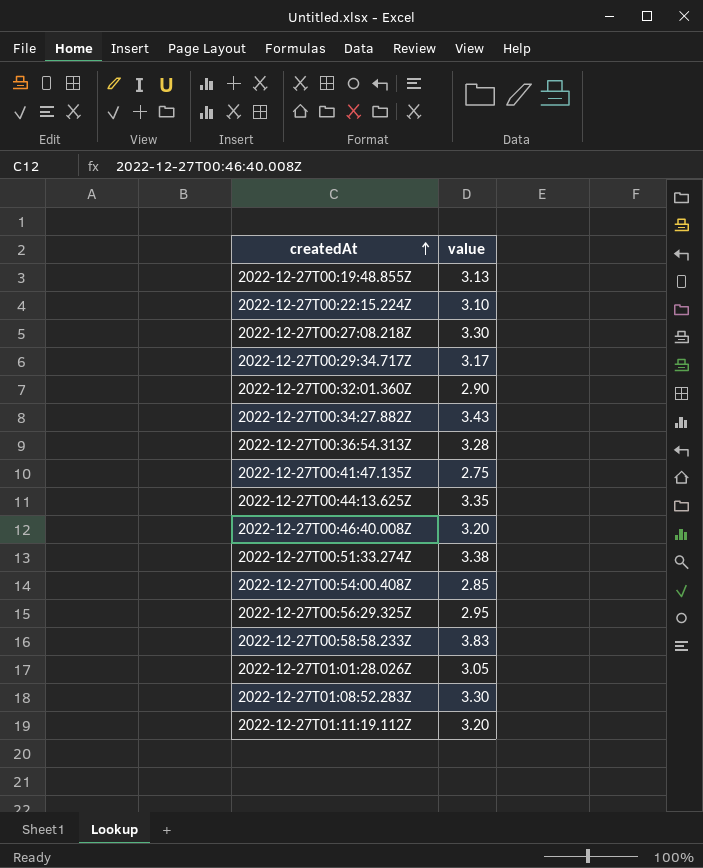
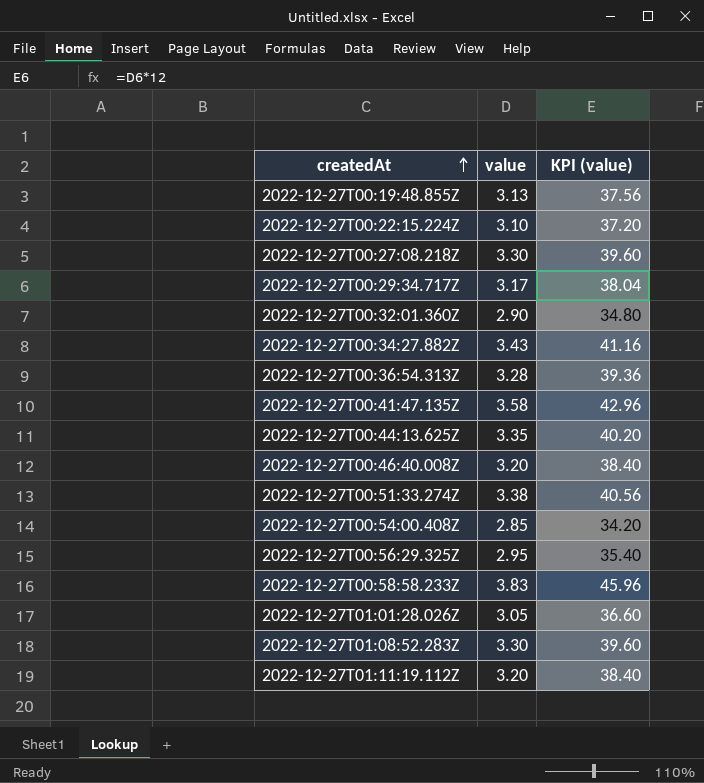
column KPI (value) | formula: none -> [value] * 12
2022-12-27T00:41:47.135Z | value: 2.75 -> 3.58

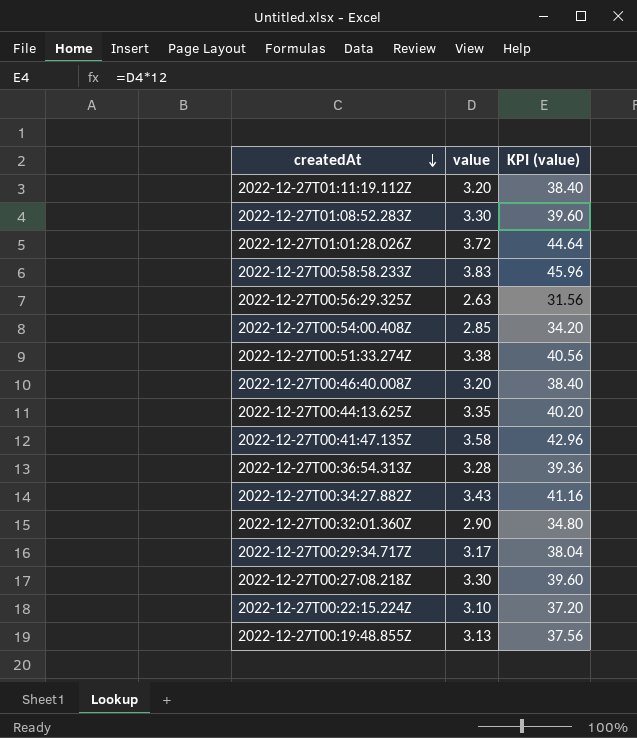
row order: createdAt ascending -> createdAt descending
2022-12-27T01:01:28.026Z | value: 3.05 -> 3.72
2022-12-27T01:01:28.026Z | KPI (value): 36.60 -> 44.64
2022-12-27T00:56:29.325Z | value: 2.95 -> 2.63
2022-12-27T00:56:29.325Z | KPI (value): 35.40 -> 31.56

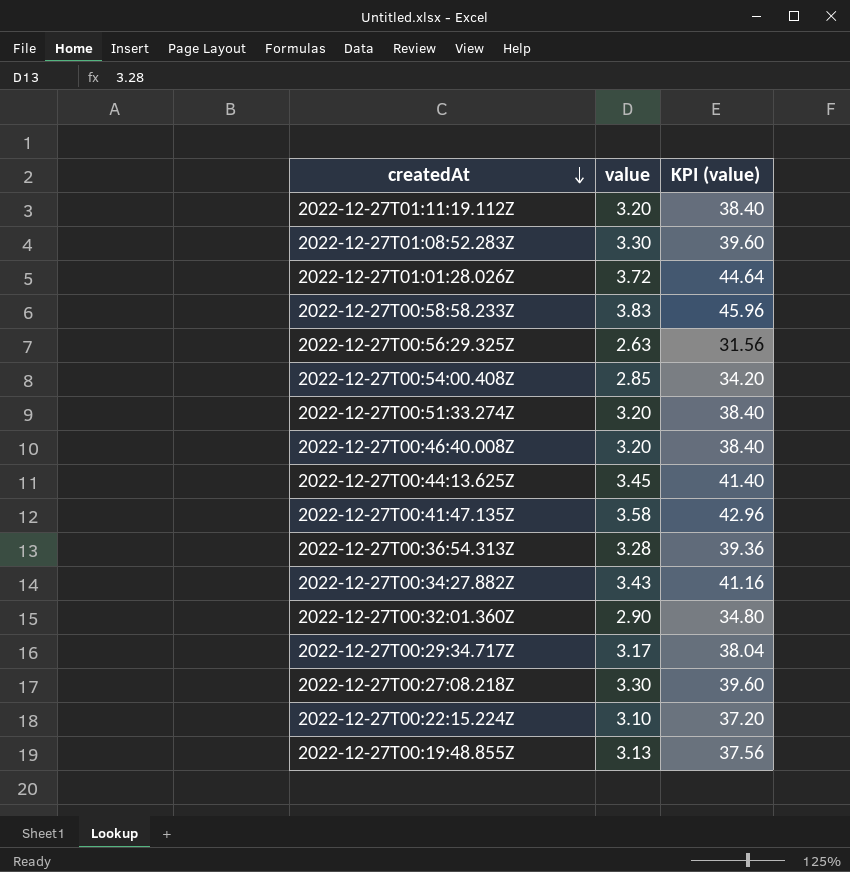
2022-12-27T00:51:33.274Z | value: 3.38 -> 3.20
2022-12-27T00:51:33.274Z | KPI (value): 40.56 -> 38.40
2022-12-27T00:44:13.625Z | value: 3.35 -> 3.45
2022-12-27T00:44:13.625Z | KPI (value): 40.20 -> 41.40

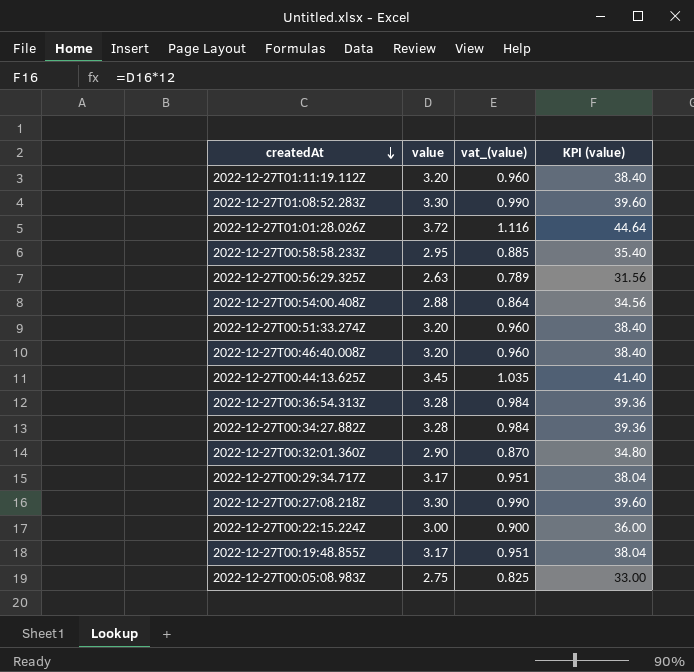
column vat_(value) | formula: none -> [value] * 0.3
row 2022-12-27T00:41:47.135Z: 3.58 | 42.96 -> none
2022-12-27T00:58:58.233Z | value: 3.83 -> 2.95
2022-12-27T00:58:58.233Z | KPI (value): 45.96 -> 35.40
2022-12-27T00:54:00.408Z | value: 2.85 -> 2.88
2022-12-27T00:54:00.408Z | KPI (value): 34.20 -> 34.56
2022-12-27T00:34:27.882Z | value: 3.43 -> 3.28
2022-12-27T00:34:27.882Z | KPI (value): 41.16 -> 39.36
2022-12-27T00:22:15.224Z | value: 3.10 -> 3.00
2022-12-27T00:22:15.224Z | KPI (value): 37.20 -> 36.00
2022-12-27T00:19:48.855Z | value: 3.13 -> 3.17
2022-12-27T00:19:48.855Z | KPI (value): 37.56 -> 38.04
row 2022-12-27T00:05:08.983Z: none -> 2.75 | 0.825 | 33.00

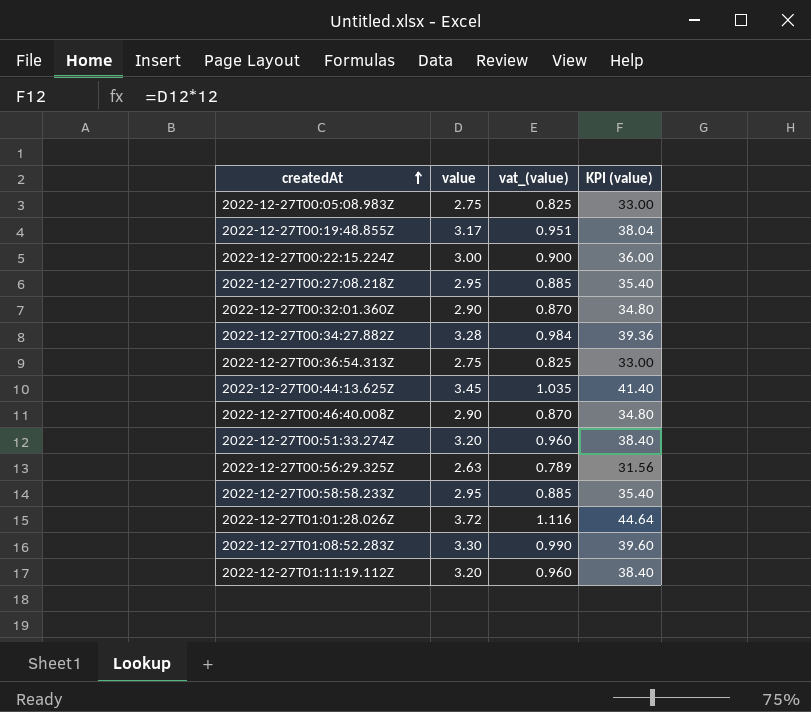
row order: createdAt descending -> createdAt ascending
row 2022-12-27T00:54:00.408Z: 2.88 | 0.864 | 34.56 -> none
row 2022-12-27T00:29:34.717Z: 3.17 | 0.951 | 38.04 -> none
2022-12-27T00:27:08.218Z | value: 3.30 -> 2.95
2022-12-27T00:27:08.218Z | vat_(value): 0.990 -> 0.885
2022-12-27T00:27:08.218Z | KPI (value): 39.60 -> 35.40
2022-12-27T00:36:54.313Z | value: 3.28 -> 2.75
2022-12-27T00:36:54.313Z | vat_(value): 0.984 -> 0.825
2022-12-27T00:36:54.313Z | KPI (value): 39.36 -> 33.00
2022-12-27T00:46:40.008Z | value: 3.20 -> 2.90
2022-12-27T00:46:40.008Z | vat_(value): 0.960 -> 0.870
2022-12-27T00:46:40.008Z | KPI (value): 38.40 -> 34.80

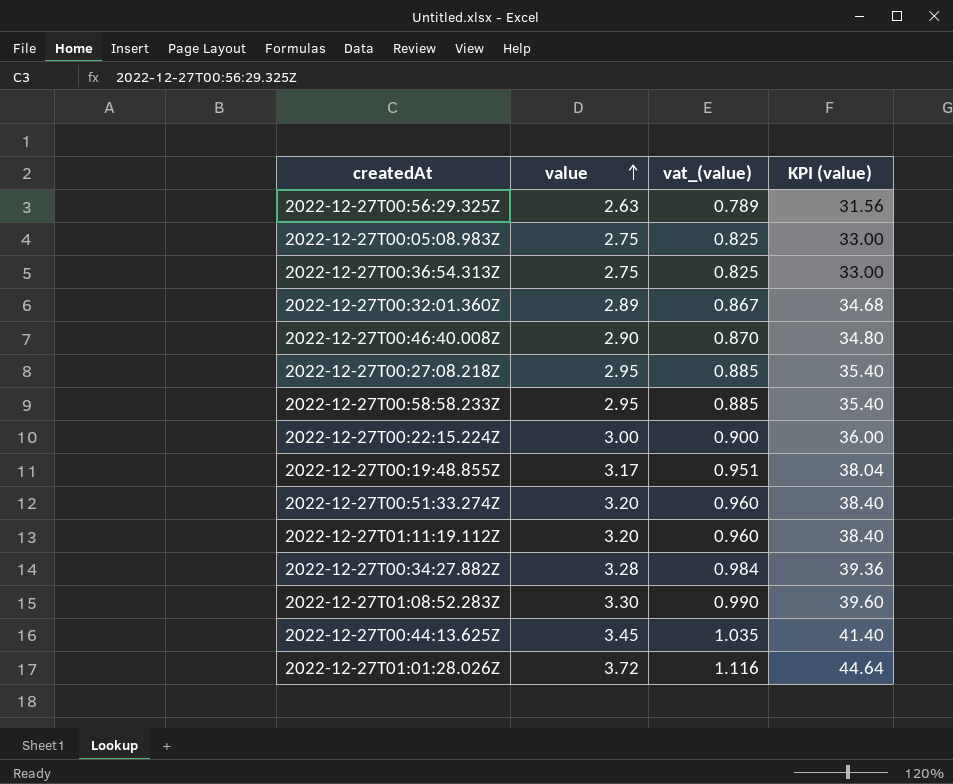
row order: createdAt ascending -> value ascending
2022-12-27T00:32:01.360Z | value: 2.90 -> 2.89
2022-12-27T00:32:01.360Z | vat_(value): 0.870 -> 0.867
2022-12-27T00:32:01.360Z | KPI (value): 34.80 -> 34.68

